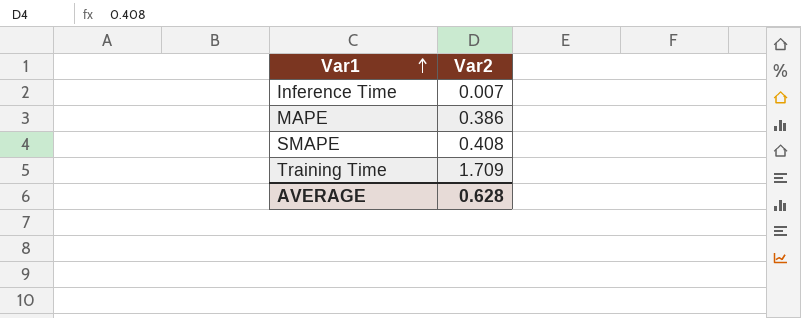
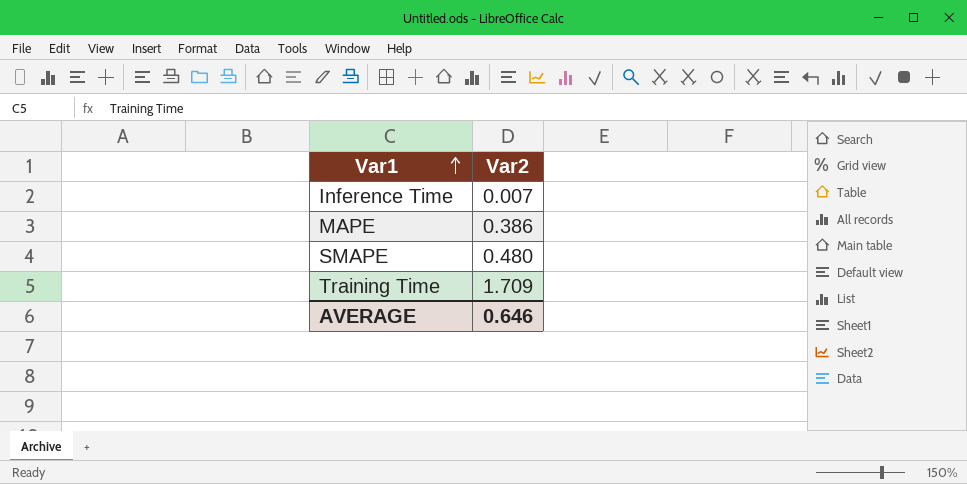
SMAPE | Var2: 0.408 -> 0.480
AVERAGE | Var2: 0.628 -> 0.646

